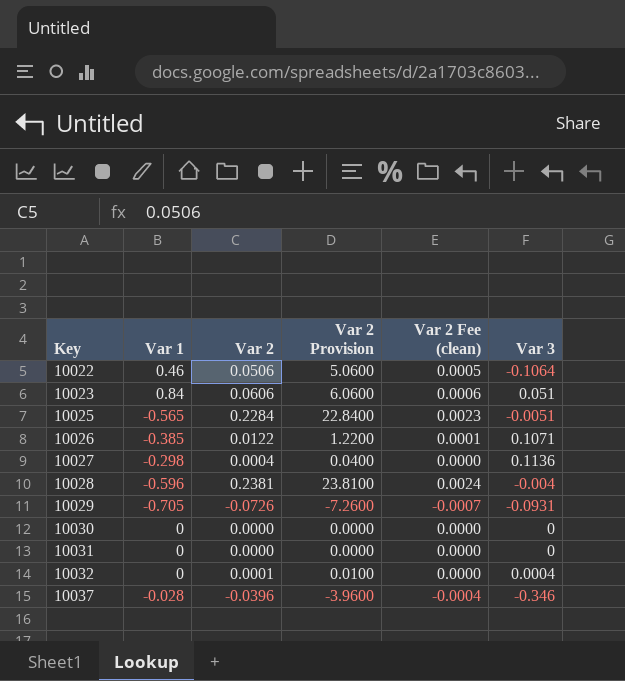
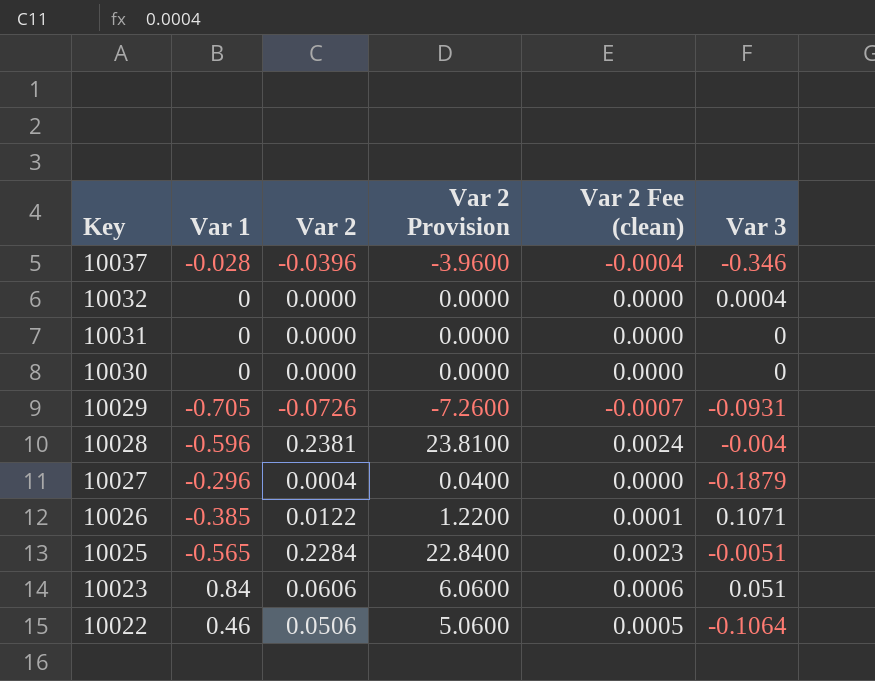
row order: Key ascending -> Key descending
10032 | Var 2: 0.0001 -> 0.0000
10032 | Var 2 Provision: 0.0100 -> 0.0000
10027 | Var 1: -0.298 -> -0.296
10027 | Var 3: 0.1136 -> -0.1879

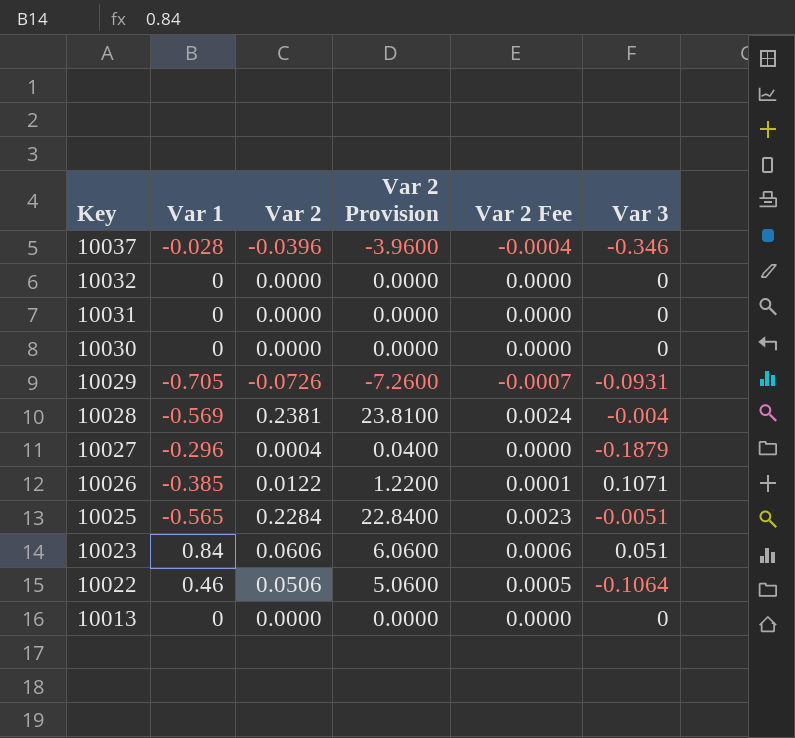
column name: Var 2 Fee (clean) -> Var 2 Fee
10032 | Var 3: 0.0004 -> 0
10028 | Var 1: -0.596 -> -0.569
row 10013: none -> 0 | 0.0000 | 0.0000 | 0.0000 | 0

